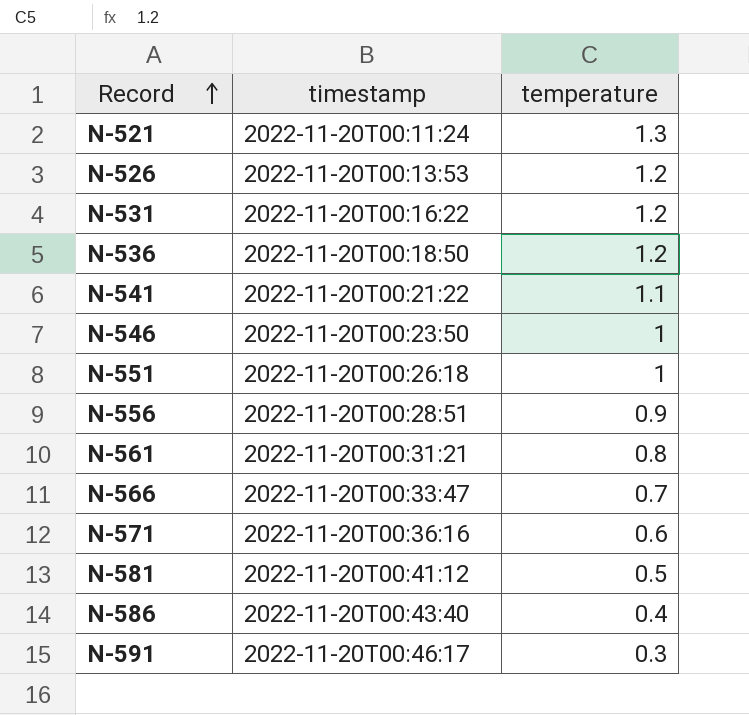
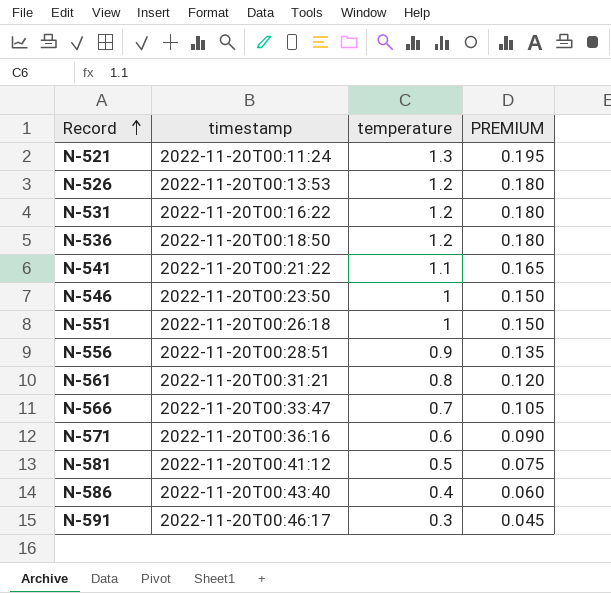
column PREMIUM | formula: none -> [temperature] * 0.15

